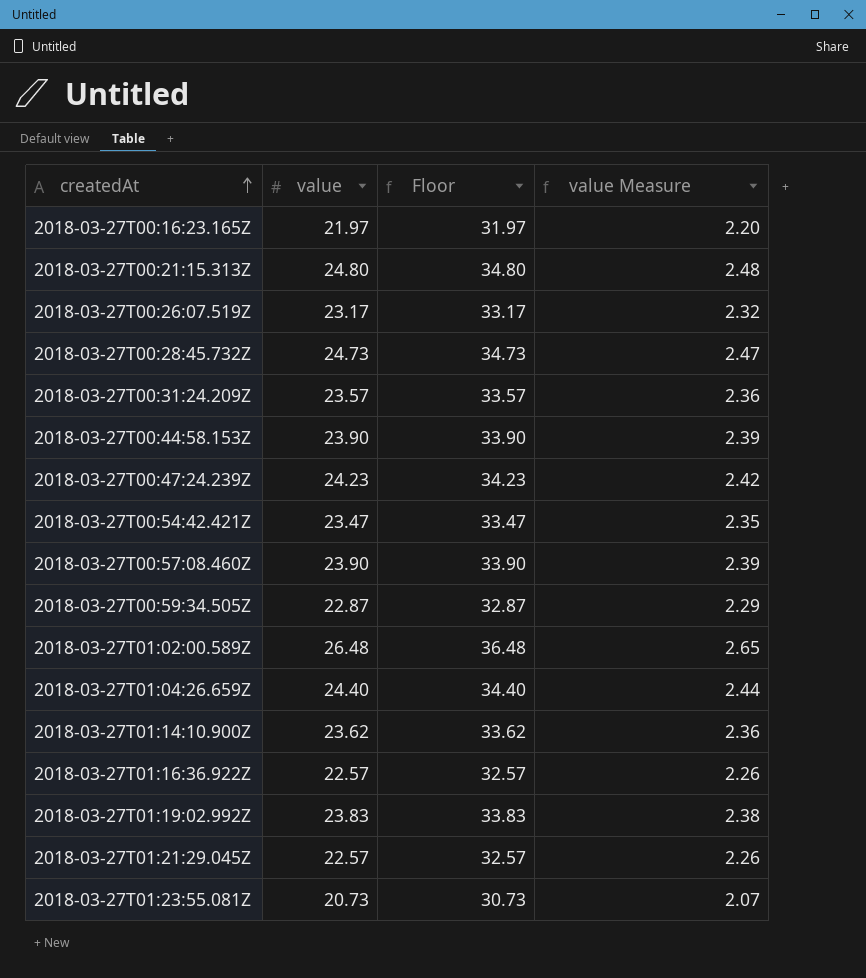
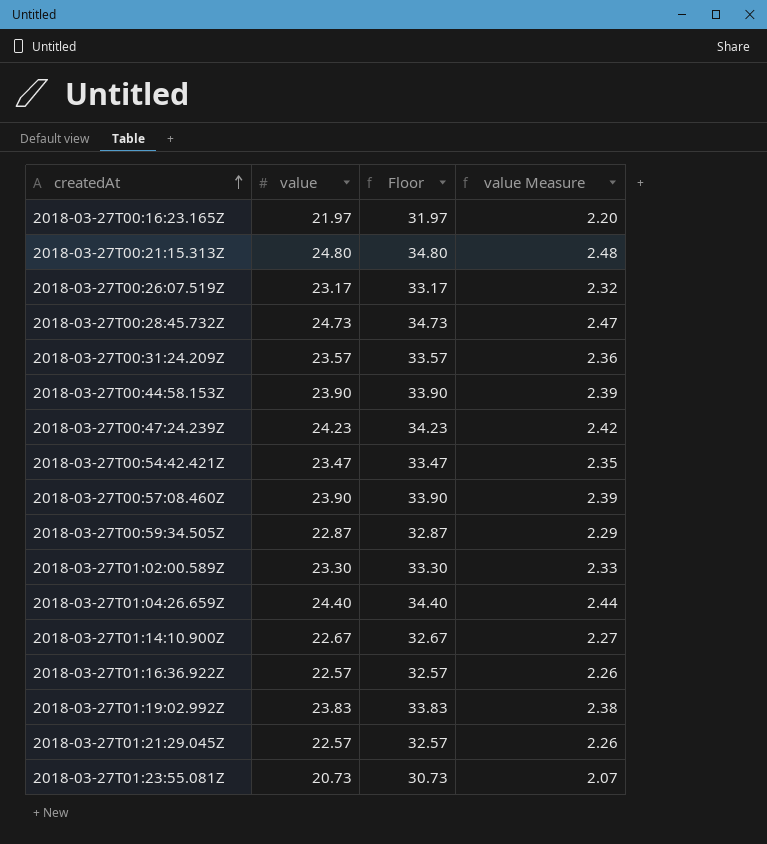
2018-03-27T01:02:00.589Z | value: 26.48 -> 23.30
2018-03-27T01:02:00.589Z | Floor: 36.48 -> 33.30
2018-03-27T01:02:00.589Z | value Measure: 2.65 -> 2.33
2018-03-27T01:14:10.900Z | value: 23.62 -> 22.67
2018-03-27T01:14:10.900Z | Floor: 33.62 -> 32.67
2018-03-27T01:14:10.900Z | value Measure: 2.36 -> 2.27

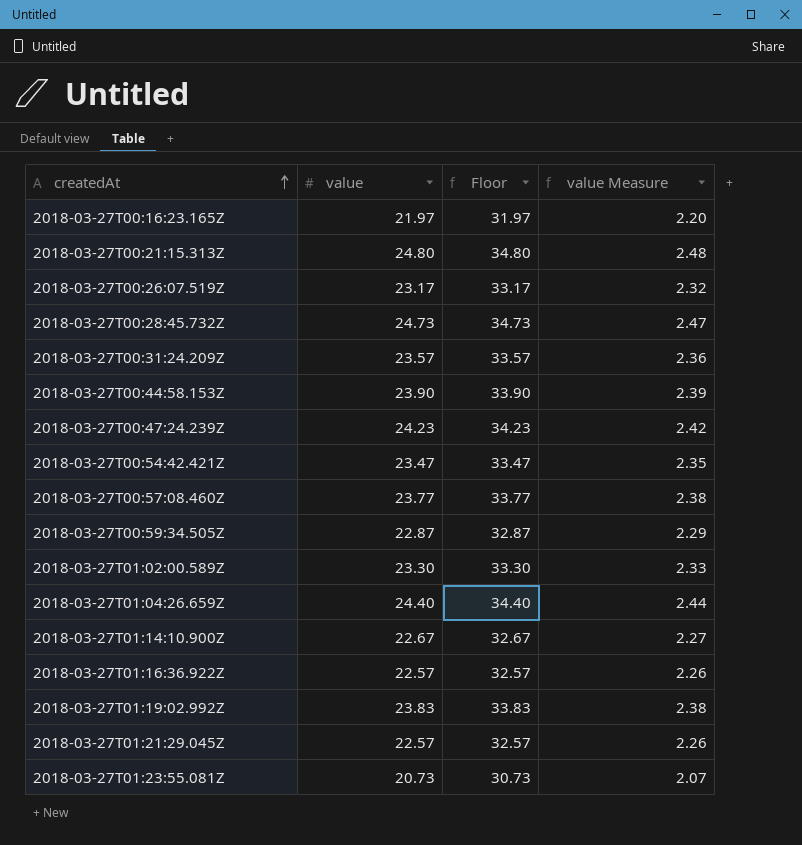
2018-03-27T00:57:08.460Z | value: 23.90 -> 23.77
2018-03-27T00:57:08.460Z | Floor: 33.90 -> 33.77
2018-03-27T00:57:08.460Z | value Measure: 2.39 -> 2.38

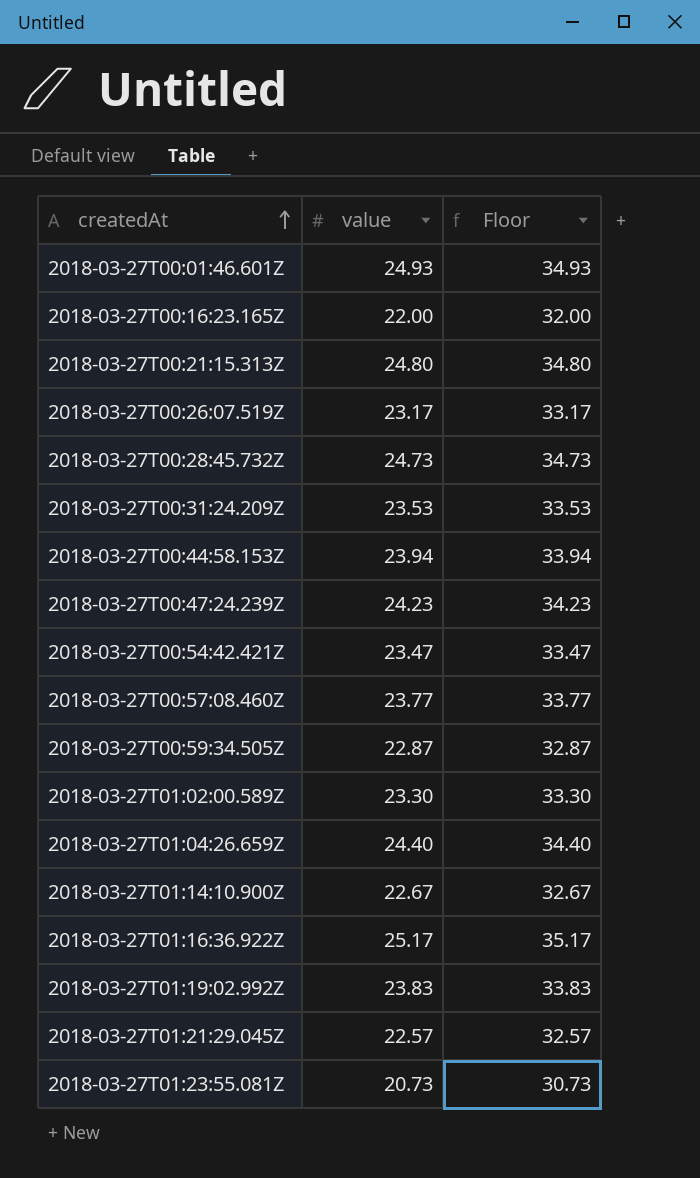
column value Measure | formula: [value] * 0.1 -> none
row 2018-03-27T00:01:46.601Z: none -> 24.93 | 34.93
2018-03-27T00:16:23.165Z | value: 21.97 -> 22.00
2018-03-27T00:16:23.165Z | Floor: 31.97 -> 32.00
2018-03-27T00:31:24.209Z | value: 23.57 -> 23.53
2018-03-27T00:31:24.209Z | Floor: 33.57 -> 33.53
2018-03-27T00:44:58.153Z | value: 23.90 -> 23.94
2018-03-27T00:44:58.153Z | Floor: 33.90 -> 33.94
2018-03-27T01:16:36.922Z | value: 22.57 -> 25.17
2018-03-27T01:16:36.922Z | Floor: 32.57 -> 35.17

